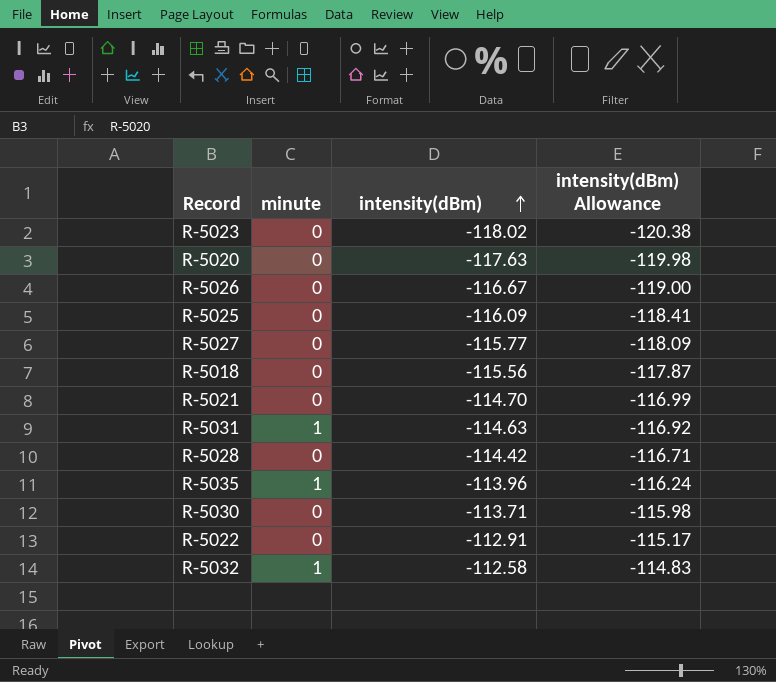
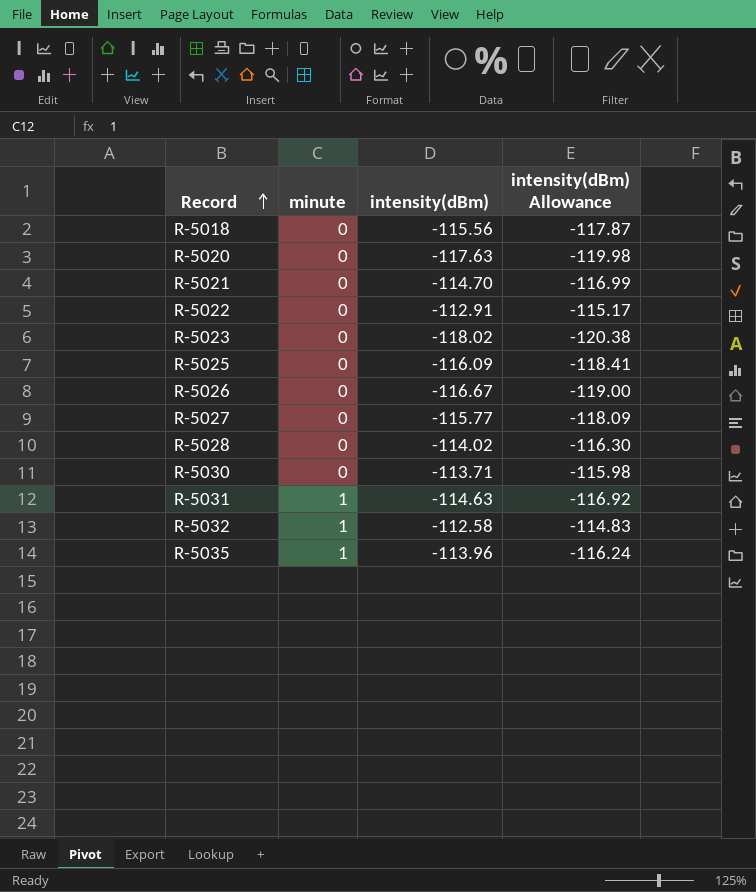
row order: intensity(dBm) ascending -> Record ascending
R-5028 | intensity(dBm): -114.42 -> -114.02
R-5028 | intensity(dBm) Allowance: -116.71 -> -116.30

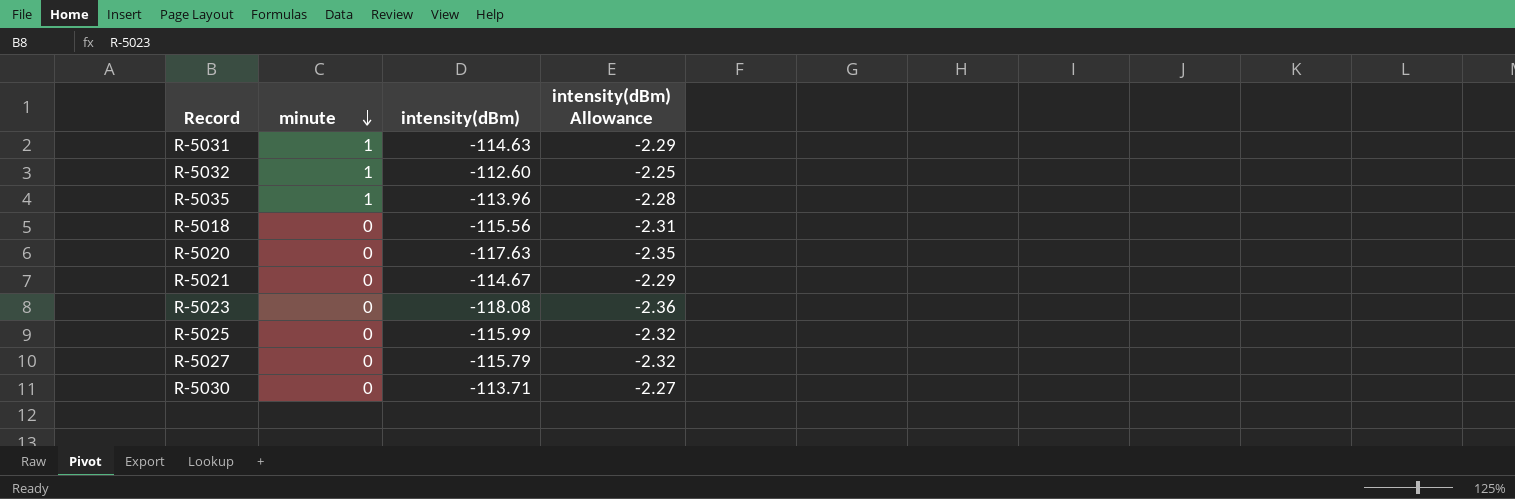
row order: Record ascending -> minute descending
column intensity(dBm) Allowance | formula: [intensity(dBm)] * 1.02 -> [intensity(dBm)] * 0.02
row R-5022: 0 | -112.91 | -115.17 -> none
row R-5026: 0 | -116.67 | -119.00 -> none
row R-5028: 0 | -114.02 | -116.30 -> none
R-5032 | intensity(dBm): -112.58 -> -112.60
R-5021 | intensity(dBm): -114.70 -> -114.67
R-5023 | intensity(dBm): -118.02 -> -118.08
R-5025 | intensity(dBm): -116.09 -> -115.99
R-5027 | intensity(dBm): -115.77 -> -115.79

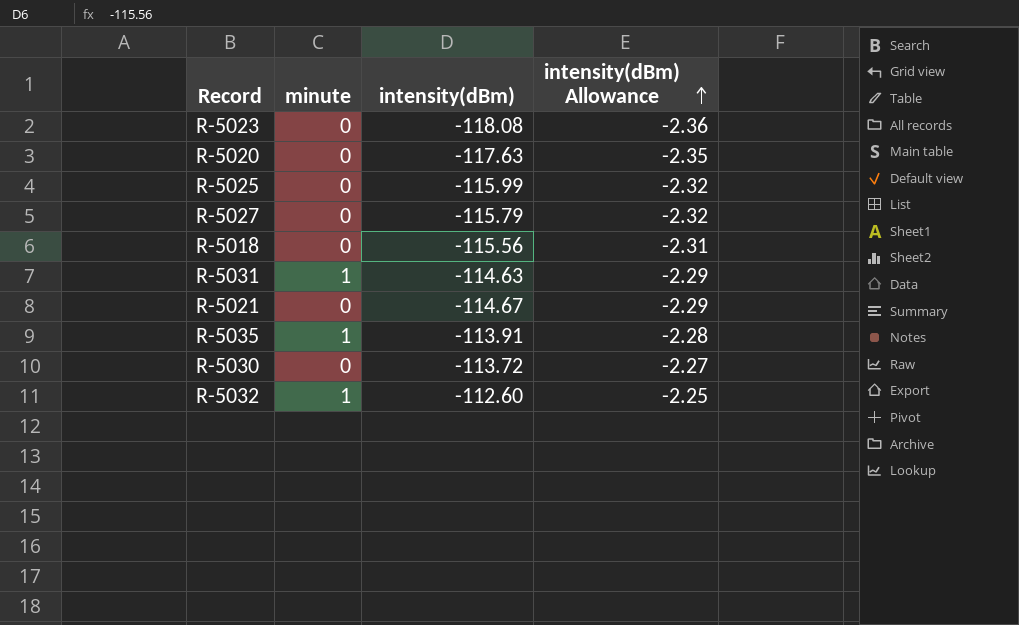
row order: minute descending -> intensity(dBm) Allowance ascending
R-5035 | intensity(dBm): -113.96 -> -113.91
R-5030 | intensity(dBm): -113.71 -> -113.72

